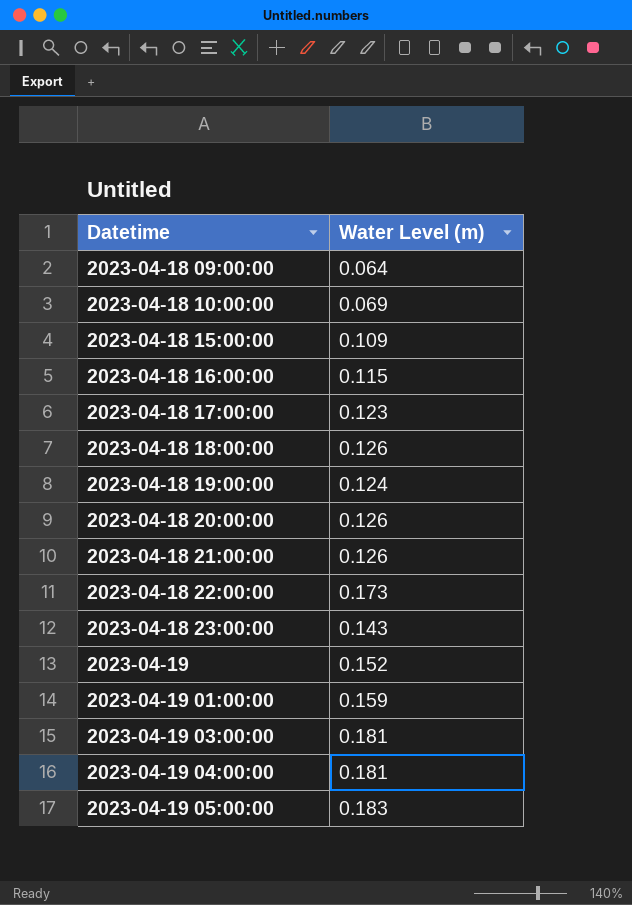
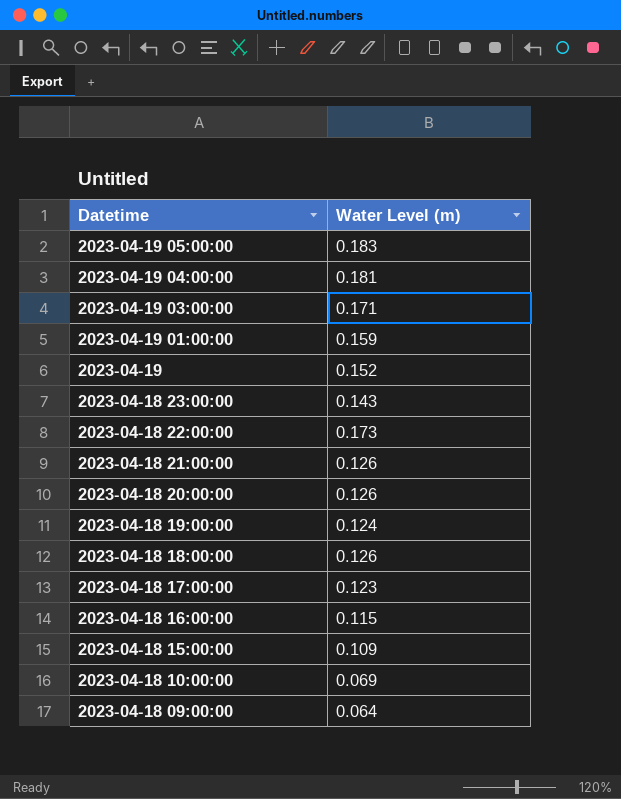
row order: Datetime ascending -> Datetime descending
2023-04-19 03:00:00 | Water Level (m): 0.181 -> 0.171

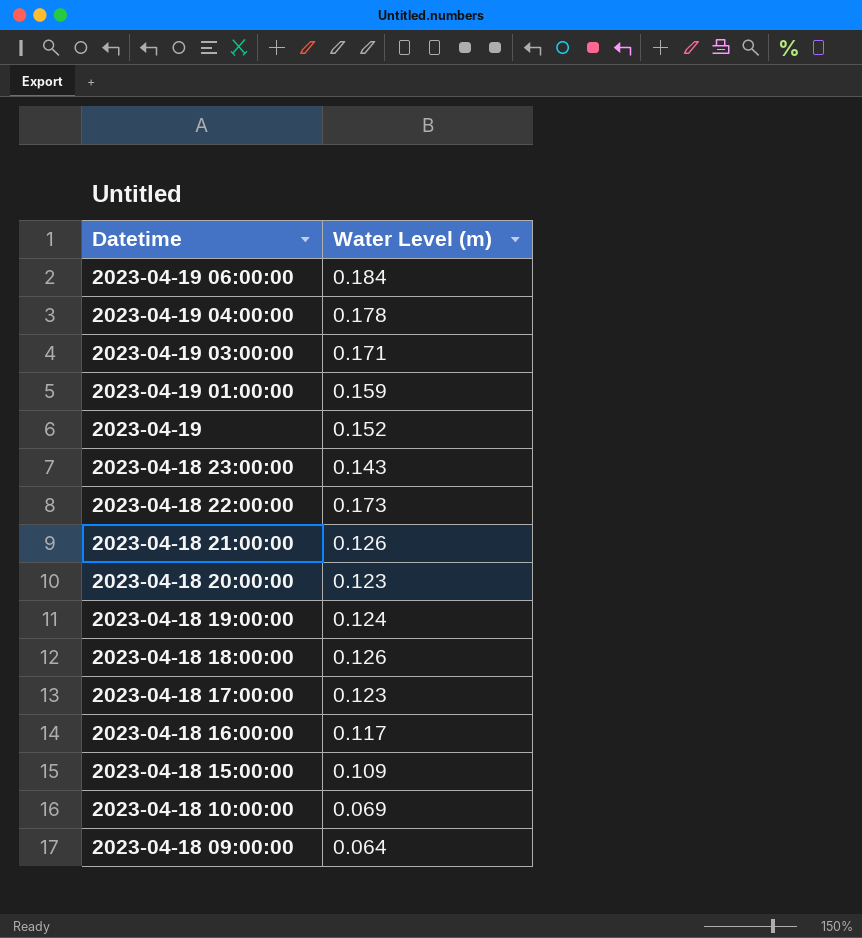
row 2023-04-19 05:00:00: 0.183 -> none
row 2023-04-19 06:00:00: none -> 0.184
2023-04-19 04:00:00 | Water Level (m): 0.181 -> 0.178
2023-04-18 20:00:00 | Water Level (m): 0.126 -> 0.123
2023-04-18 16:00:00 | Water Level (m): 0.115 -> 0.117

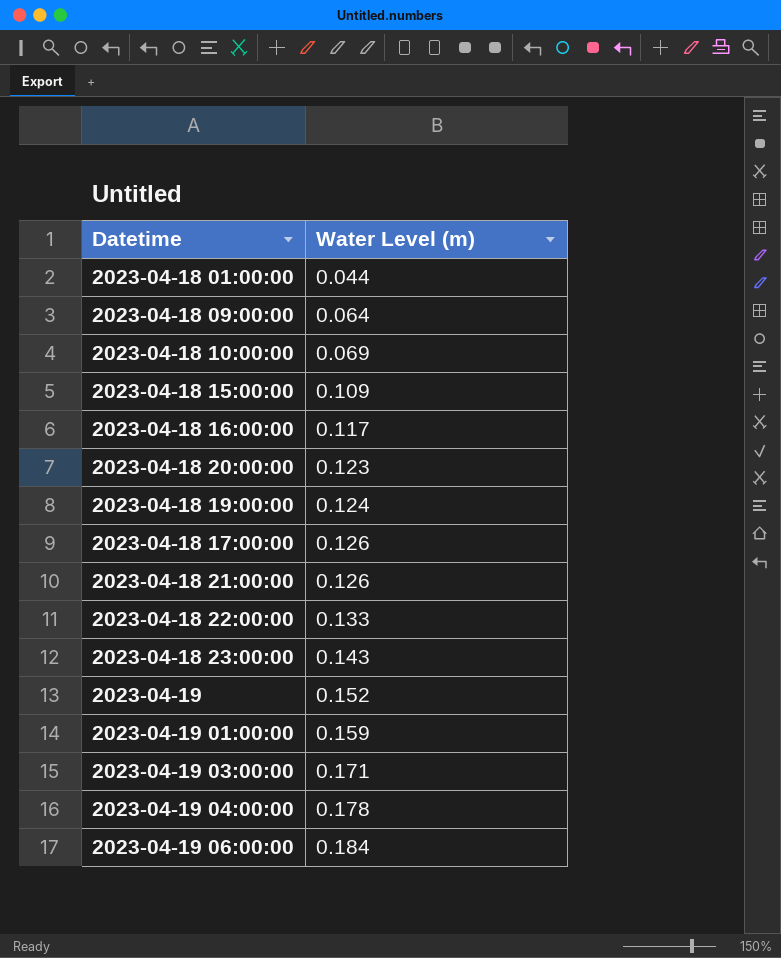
row order: Datetime descending -> Water Level (m) ascending
row 2023-04-18 18:00:00: 0.126 -> none
row 2023-04-18 01:00:00: none -> 0.044
2023-04-18 17:00:00 | Water Level (m): 0.123 -> 0.126
2023-04-18 22:00:00 | Water Level (m): 0.173 -> 0.133

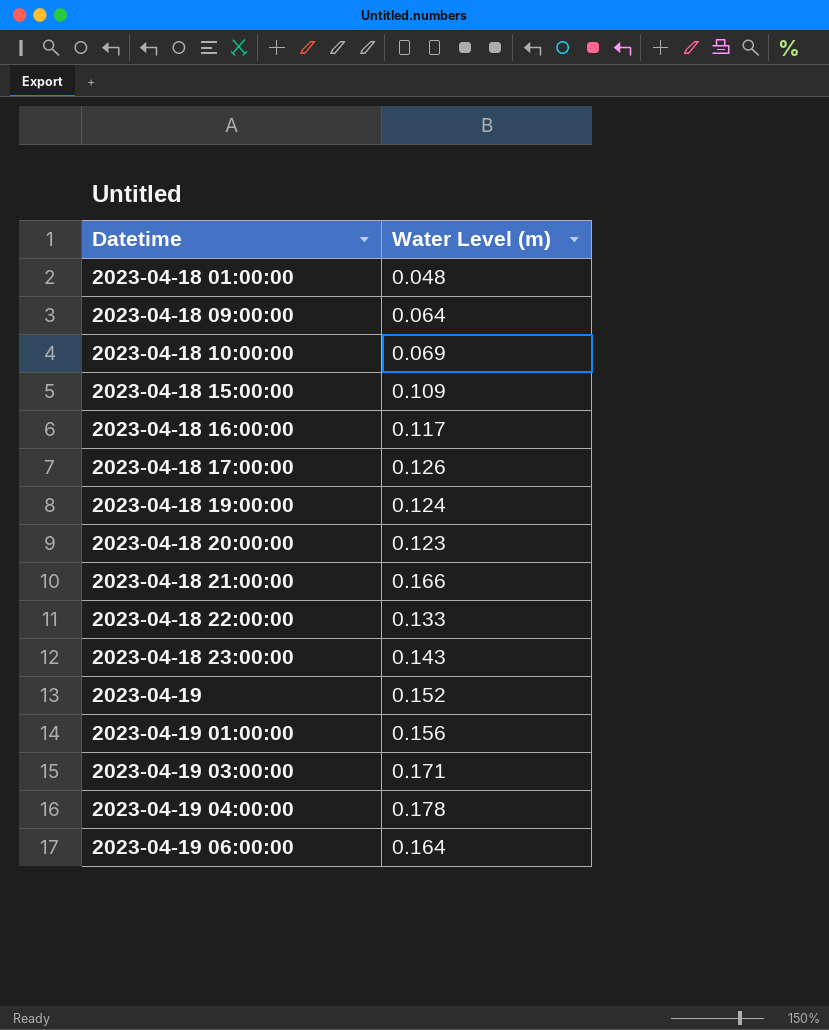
row order: Water Level (m) ascending -> Datetime ascending
2023-04-18 01:00:00 | Water Level (m): 0.044 -> 0.048
2023-04-18 21:00:00 | Water Level (m): 0.126 -> 0.166
2023-04-19 01:00:00 | Water Level (m): 0.159 -> 0.156
2023-04-19 06:00:00 | Water Level (m): 0.184 -> 0.164

